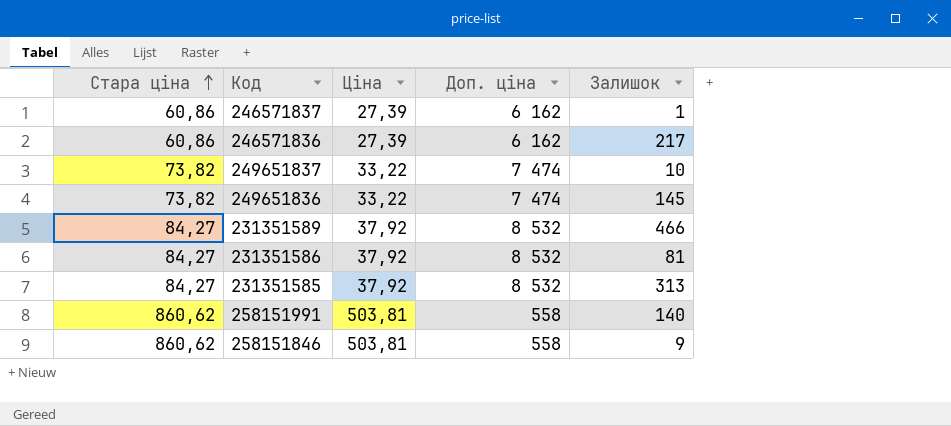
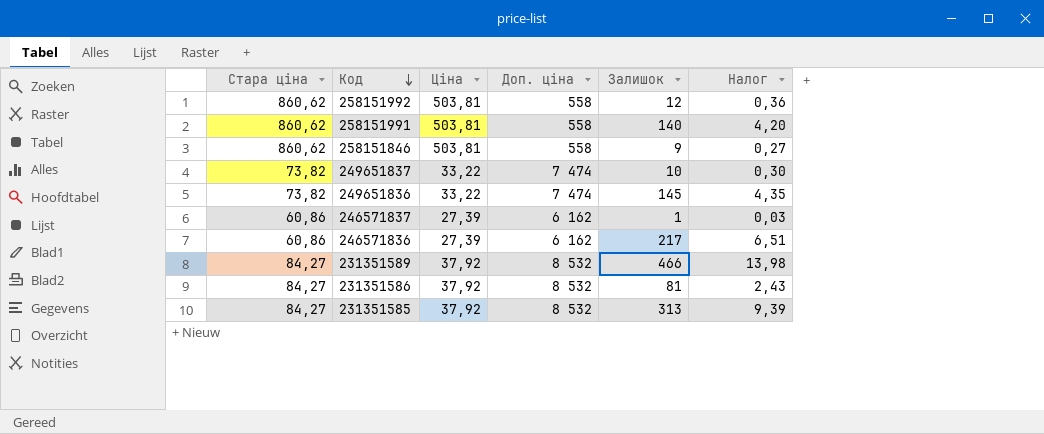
row order: Стара ціна ascending -> Код descending
column Налог | formula: none -> [Залишок] * 0,03
row 258151992: none -> 860,62 | 503,81 | 558 | 12 | 0,36

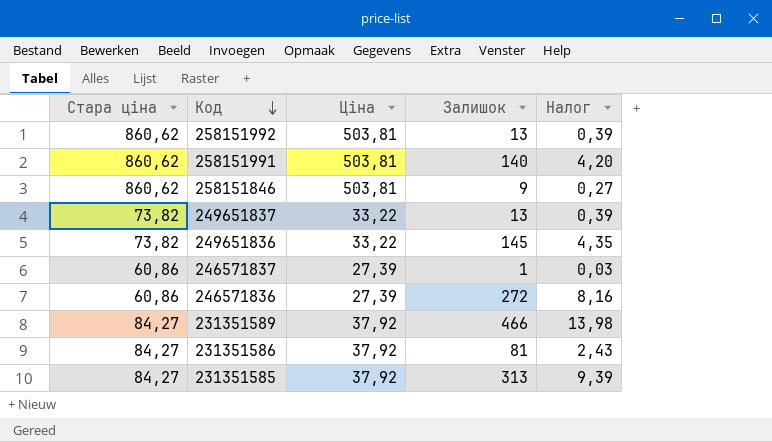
column Доп. ціна | position: 4 -> none
258151992 | Залишок: 12 -> 13
258151992 | Налог: 0,36 -> 0,39
249651837 | Залишок: 10 -> 13
249651837 | Налог: 0,30 -> 0,39
246571836 | Залишок: 217 -> 272
246571836 | Налог: 6,51 -> 8,16

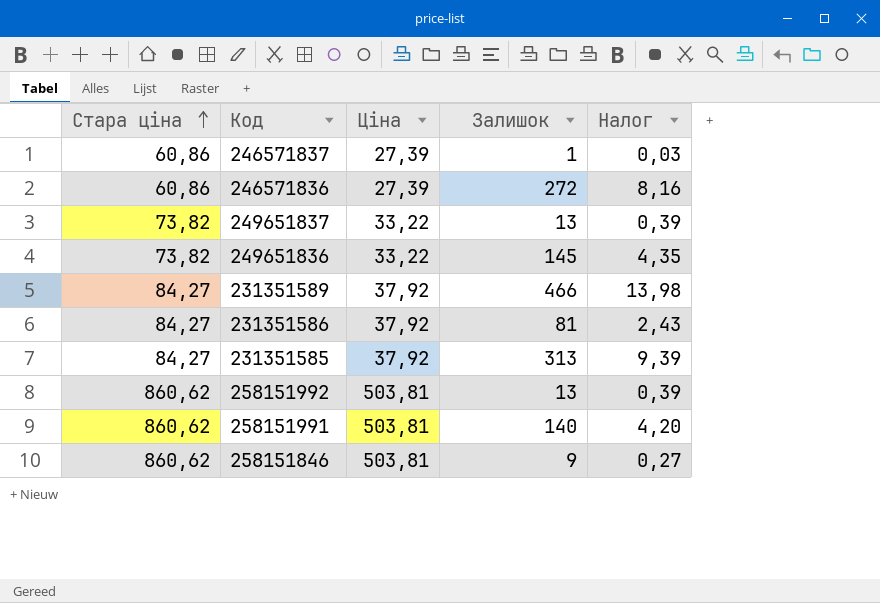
row order: Код descending -> Стара ціна ascending

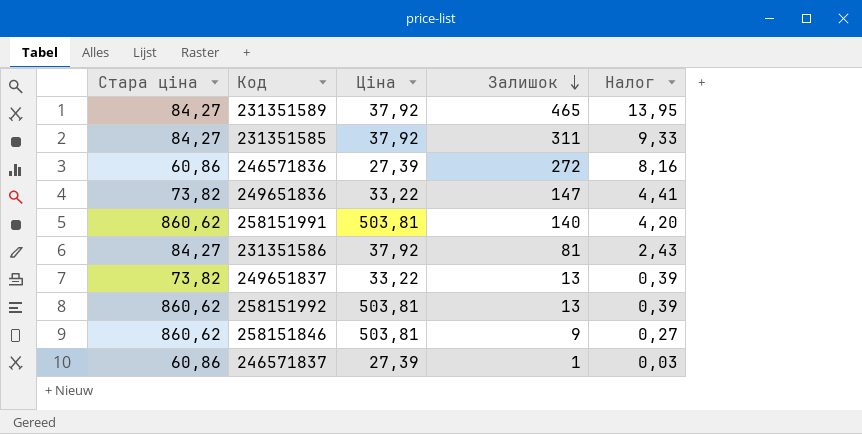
row order: Стара ціна ascending -> Залишок descending
231351589 | Залишок: 466 -> 465
231351589 | Налог: 13,98 -> 13,95
231351585 | Залишок: 313 -> 311
231351585 | Налог: 9,39 -> 9,33
249651836 | Залишок: 145 -> 147
249651836 | Налог: 4,35 -> 4,41

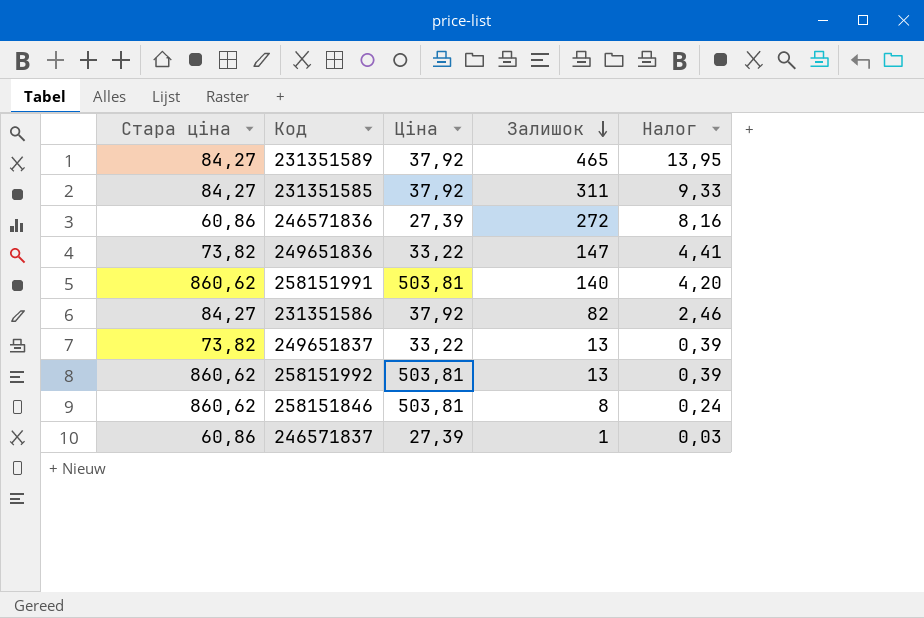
231351586 | Залишок: 81 -> 82
231351586 | Налог: 2,43 -> 2,46
258151846 | Залишок: 9 -> 8
258151846 | Налог: 0,27 -> 0,24

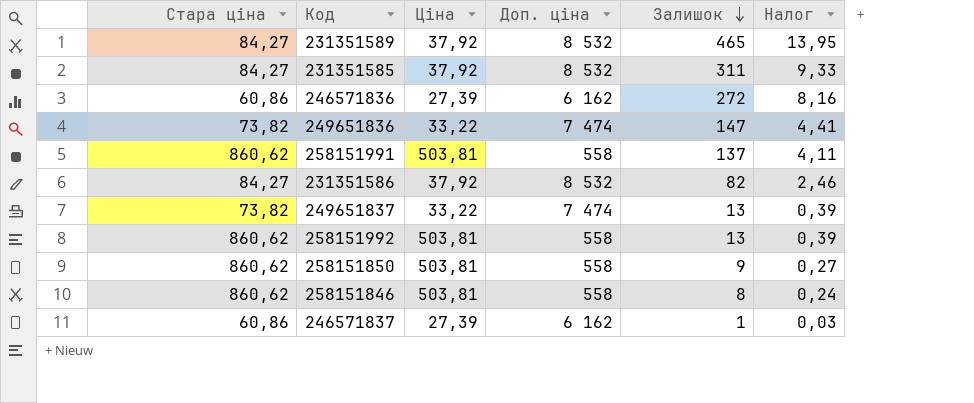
column Доп. ціна | position: none -> 4
258151991 | Залишок: 140 -> 137
258151991 | Налог: 4,20 -> 4,11
row 258151850: none -> 860,62 | 503,81 | 558 | 9 | 0,27

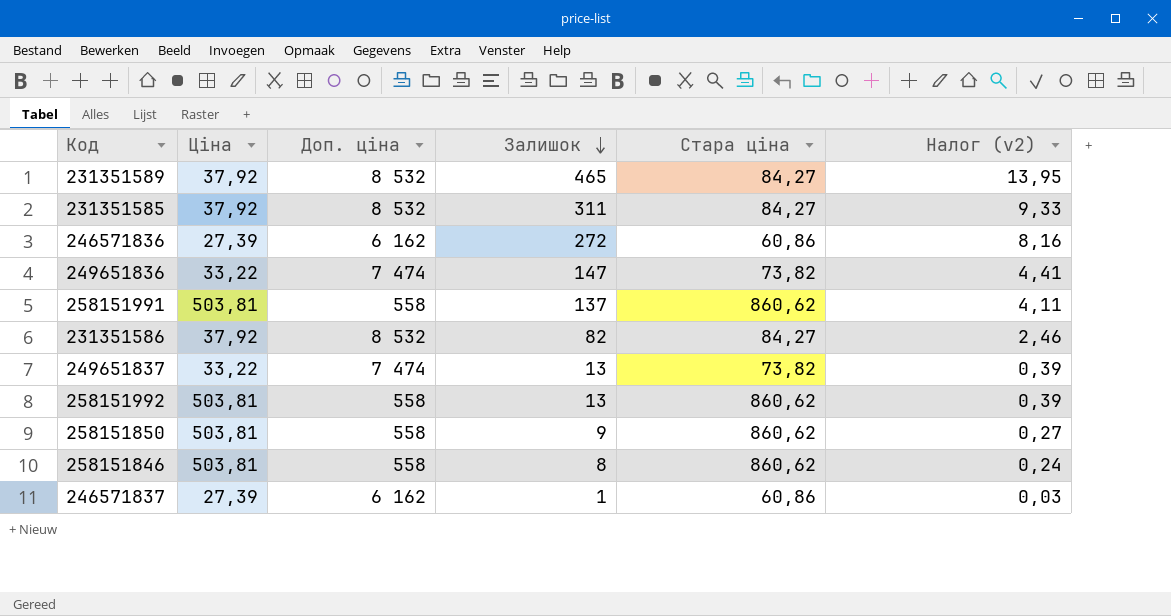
column Стара ціна | position: 1 -> 5
column name: Налог -> Налог (v2)

